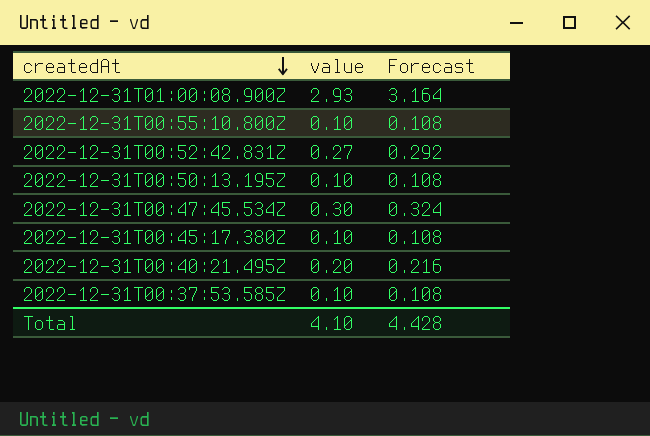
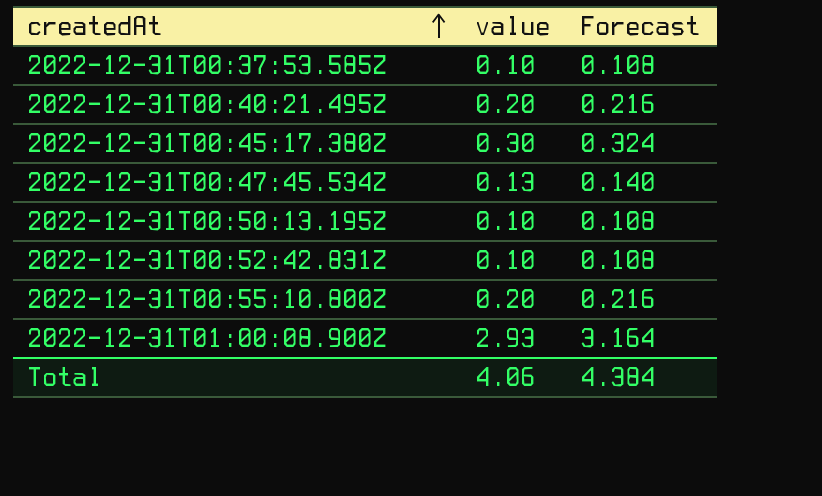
row order: createdAt descending -> createdAt ascending
2022-12-31T00:45:17.380Z | value: 0.10 -> 0.30
2022-12-31T00:45:17.380Z | Forecast: 0.108 -> 0.324
2022-12-31T00:47:45.534Z | value: 0.30 -> 0.13
2022-12-31T00:47:45.534Z | Forecast: 0.324 -> 0.140
2022-12-31T00:52:42.831Z | value: 0.27 -> 0.10
2022-12-31T00:52:42.831Z | Forecast: 0.292 -> 0.108
2022-12-31T00:55:10.800Z | value: 0.10 -> 0.20
2022-12-31T00:55:10.800Z | Forecast: 0.108 -> 0.216
Total | value: 4.10 -> 4.06
Total | Forecast: 4.428 -> 4.384

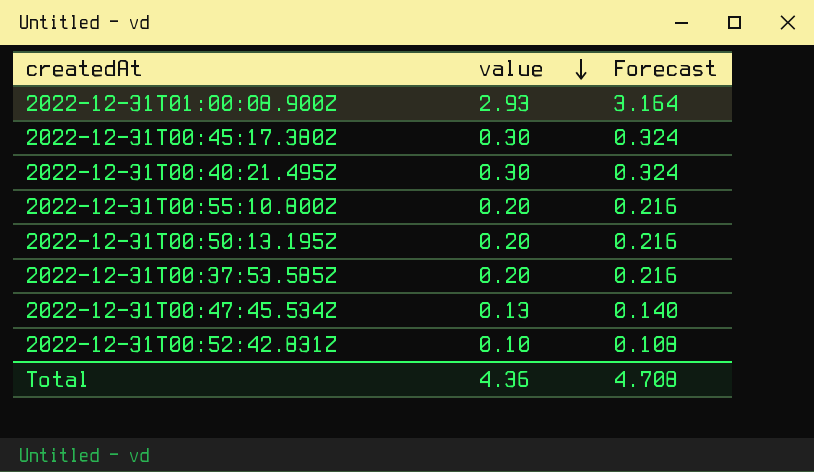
row order: createdAt ascending -> value descending
2022-12-31T00:40:21.495Z | value: 0.20 -> 0.30
2022-12-31T00:40:21.495Z | Forecast: 0.216 -> 0.324
2022-12-31T00:50:13.195Z | value: 0.10 -> 0.20
2022-12-31T00:50:13.195Z | Forecast: 0.108 -> 0.216
2022-12-31T00:37:53.585Z | value: 0.10 -> 0.20
2022-12-31T00:37:53.585Z | Forecast: 0.108 -> 0.216
Total | value: 4.06 -> 4.36
Total | Forecast: 4.384 -> 4.708

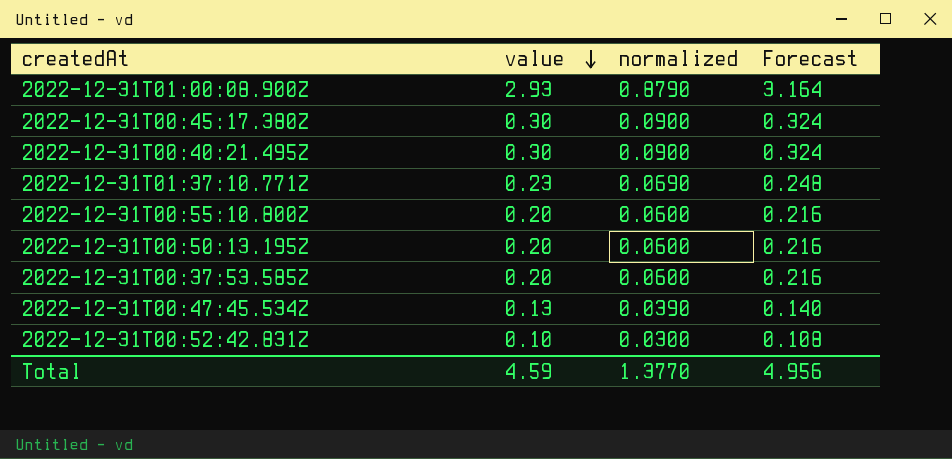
column normalized | formula: none -> [value] * 0.3
row 2022-12-31T01:37:10.771Z: none -> 0.23 | 0.0690 | 0.248
Total | value: 4.36 -> 4.59
Total | Forecast: 4.708 -> 4.956

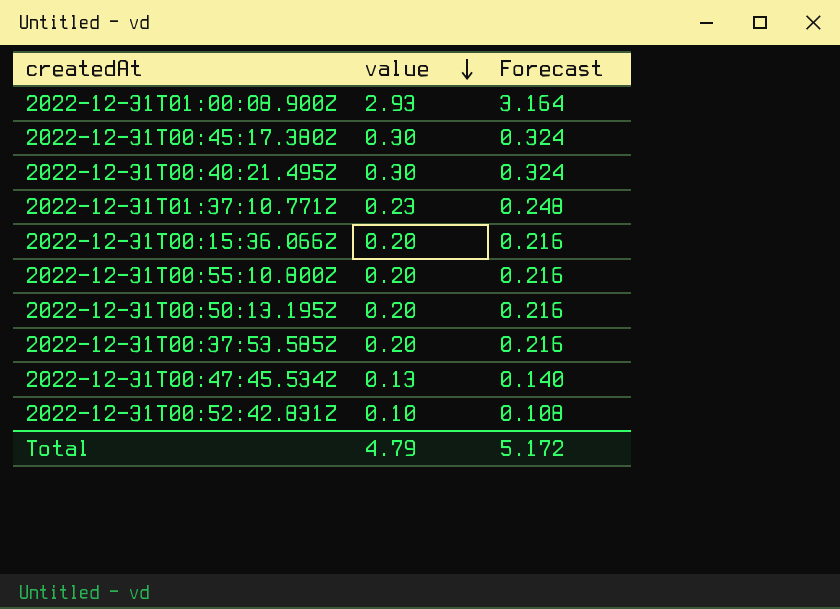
column normalized | formula: [value] * 0.3 -> none
row 2022-12-31T00:15:36.066Z: none -> 0.20 | 0.216
Total | value: 4.59 -> 4.79
Total | Forecast: 4.956 -> 5.172

